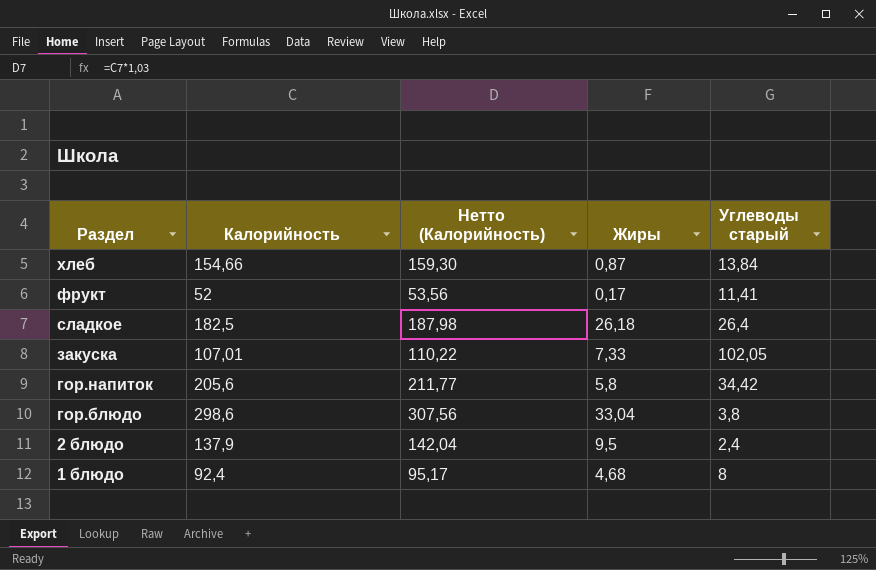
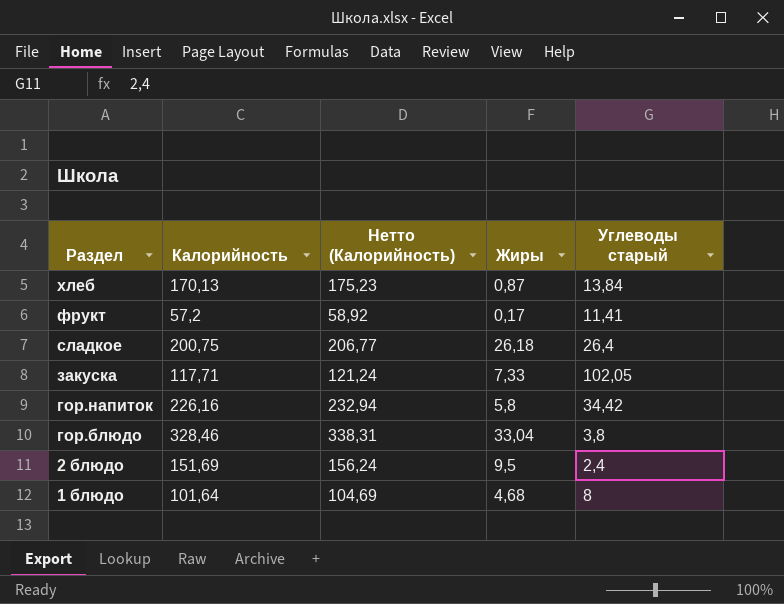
хлеб | Калорийность: 154,66 -> 170,13
хлеб | Нетто (Калорийность): 159,30 -> 175,23
фрукт | Калорийность: 52 -> 57,2
фрукт | Нетто (Калорийность): 53,56 -> 58,92
сладкое | Калорийность: 182,5 -> 200,75
сладкое | Нетто (Калорийность): 187,98 -> 206,77
закуска | Калорийность: 107,01 -> 117,71
закуска | Нетто (Калорийность): 110,22 -> 121,24
гор.напиток | Калорийность: 205,6 -> 226,16
гор.напиток | Нетто (Калорийность): 211,77 -> 232,94
гор.блюдо | Калорийность: 298,6 -> 328,46
гор.блюдо | Нетто (Калорийность): 307,56 -> 338,31
2 блюдо | Калорийность: 137,9 -> 151,69
2 блюдо | Нетто (Калорийность): 142,04 -> 156,24
1 блюдо | Калорийность: 92,4 -> 101,64
1 блюдо | Нетто (Калорийность): 95,17 -> 104,69

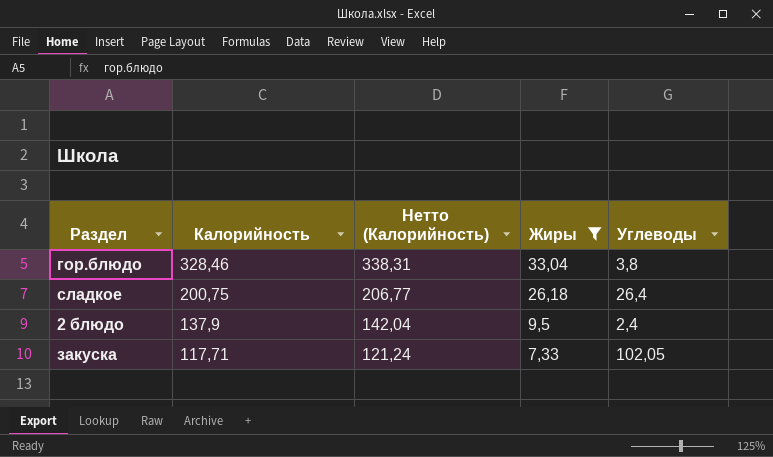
filter: none -> Жиры >= 7,33
row order: Раздел descending -> Калорийность descending
column name: Углеводы старый -> Углеводы
2 блюдо | Калорийность: 151,69 -> 137,9
2 блюдо | Нетто (Калорийность): 156,24 -> 142,04

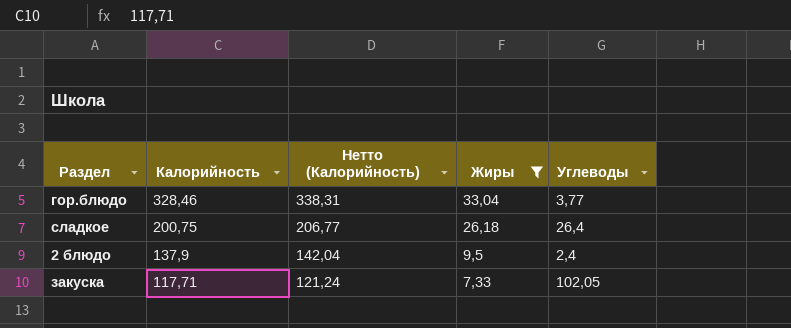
гор.блюдо | Углеводы: 3,8 -> 3,77

